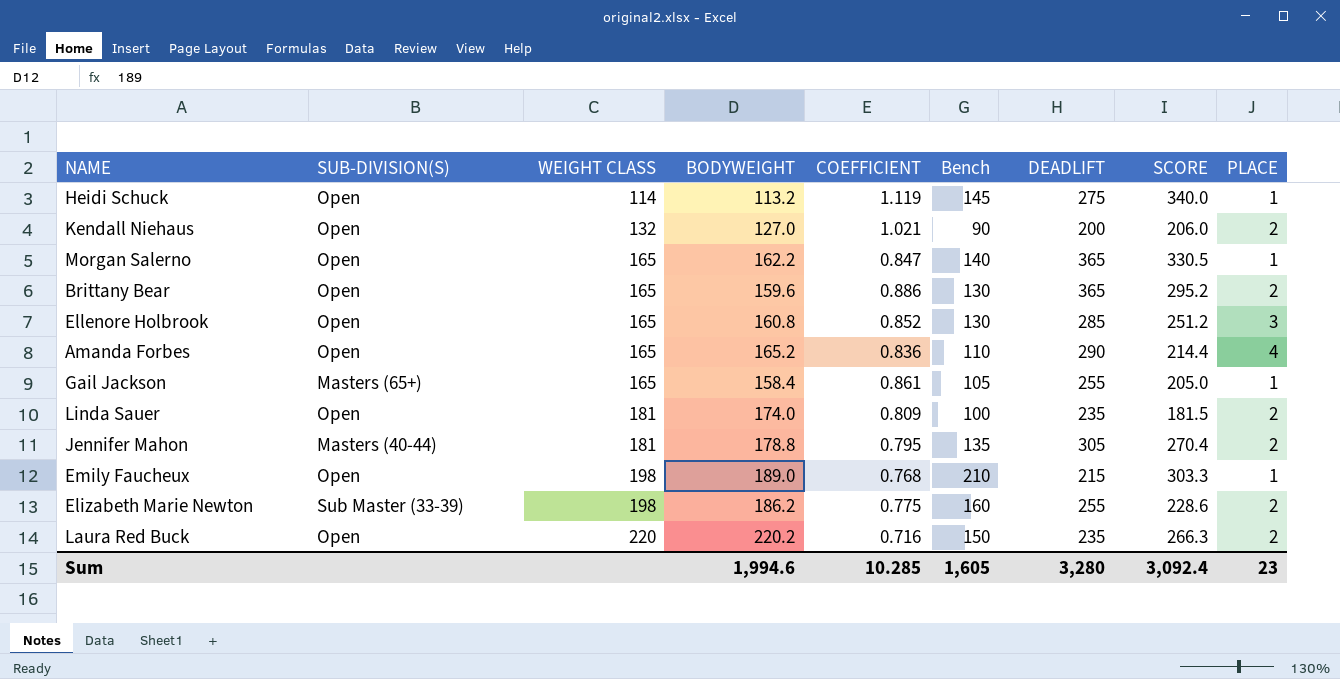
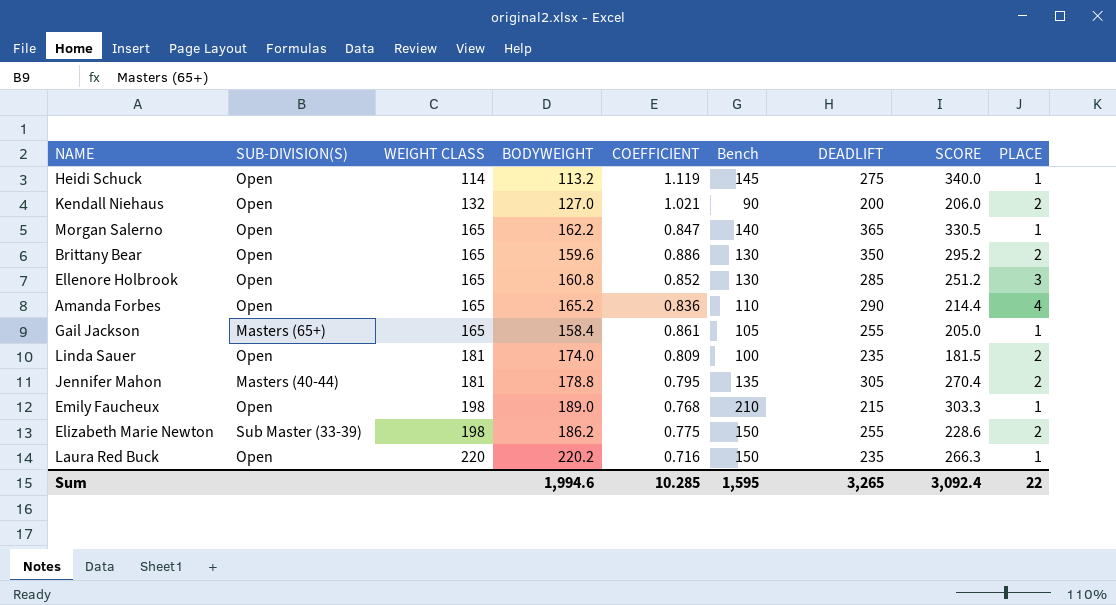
Brittany Bear | DEADLIFT: 365 -> 350
Elizabeth Marie Newton | Bench: 160 -> 150
Laura Red Buck | PLACE: 2 -> 1
Sum | Bench: 1,605 -> 1,595
Sum | DEADLIFT: 3,280 -> 3,265
Sum | PLACE: 23 -> 22

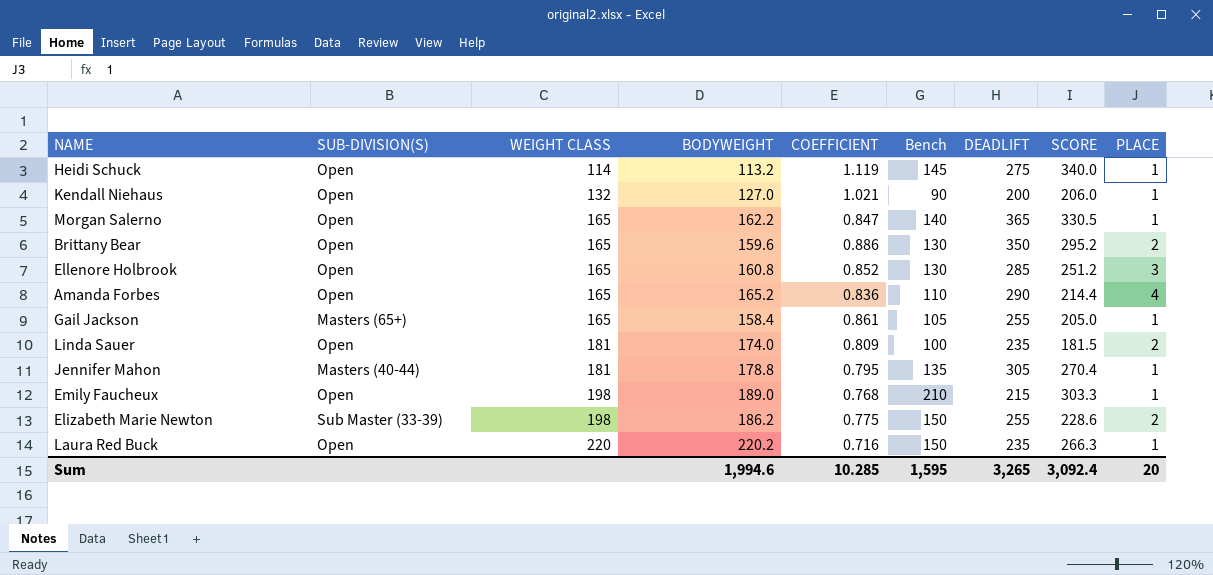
Kendall Niehaus | PLACE: 2 -> 1
Jennifer Mahon | PLACE: 2 -> 1
Sum | PLACE: 22 -> 20

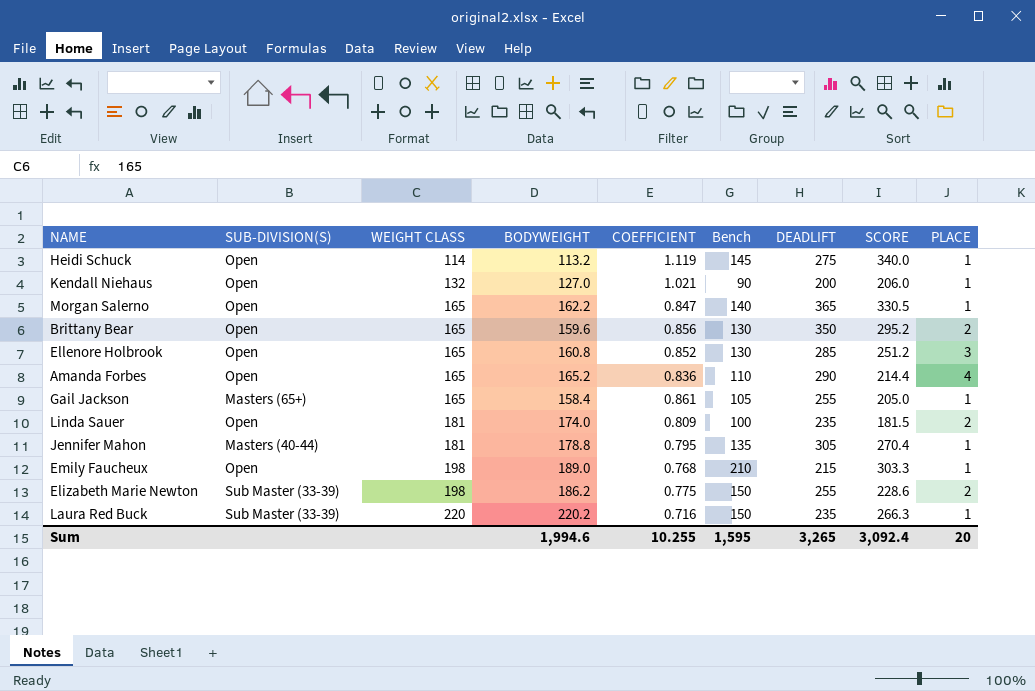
Brittany Bear | COEFFICIENT: 0.886 -> 0.856
Laura Red Buck | SUB-DIVISION(S): Open -> Sub Master (33-39)
Sum | COEFFICIENT: 10.285 -> 10.255

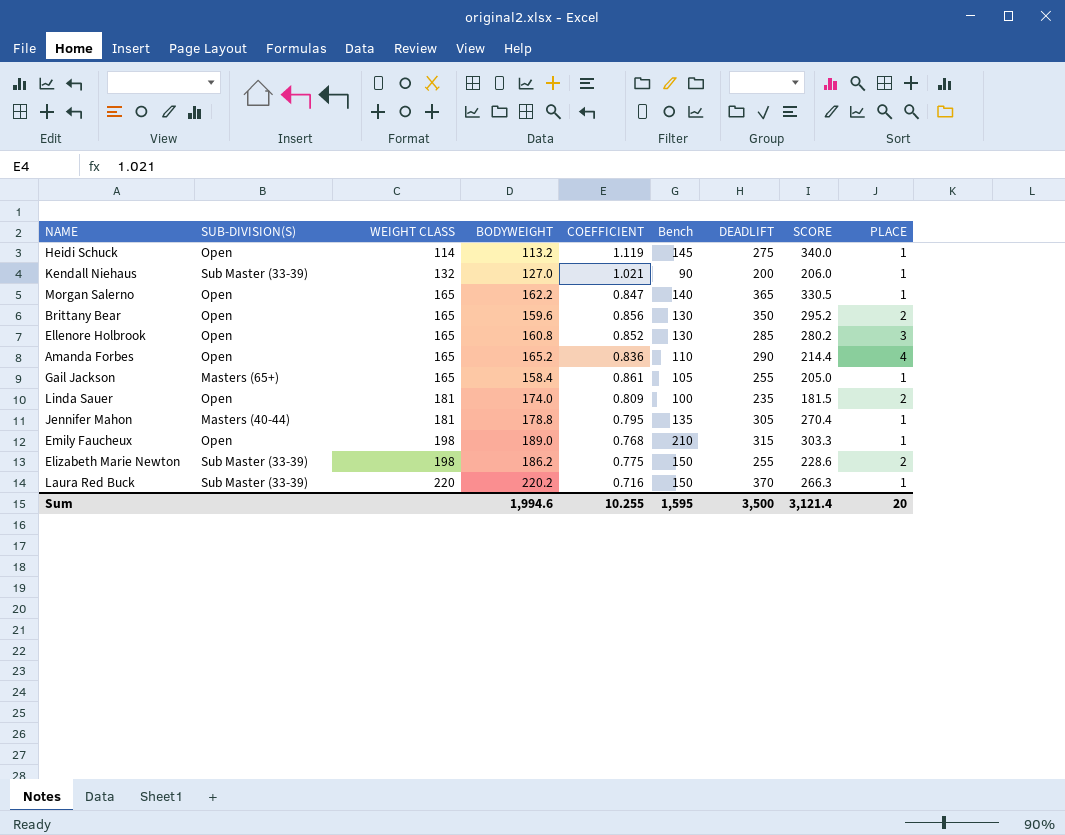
Kendall Niehaus | SUB-DIVISION(S): Open -> Sub Master (33-39)
Ellenore Holbrook | SCORE: 251.2 -> 280.2
Emily Faucheux | DEADLIFT: 215 -> 315
Laura Red Buck | DEADLIFT: 235 -> 370
Sum | DEADLIFT: 3,265 -> 3,500
Sum | SCORE: 3,092.4 -> 3,121.4

